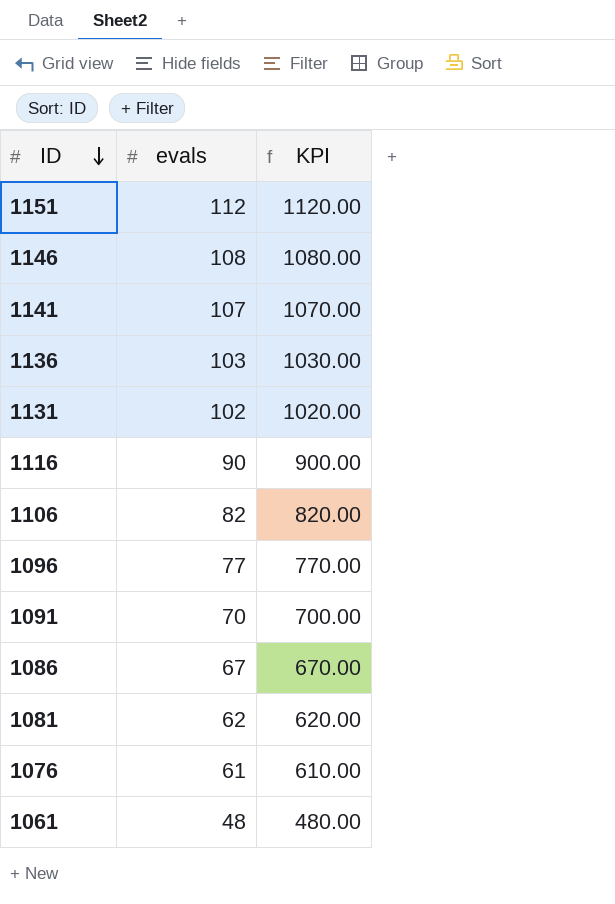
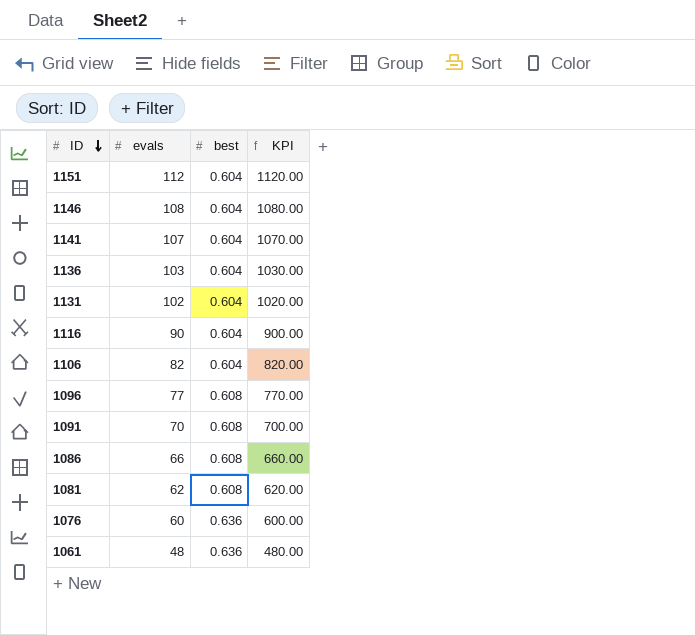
column best | position: none -> 3
1086 | evals: 67 -> 66
1086 | KPI: 670.00 -> 660.00
1076 | evals: 61 -> 60
1076 | KPI: 610.00 -> 600.00

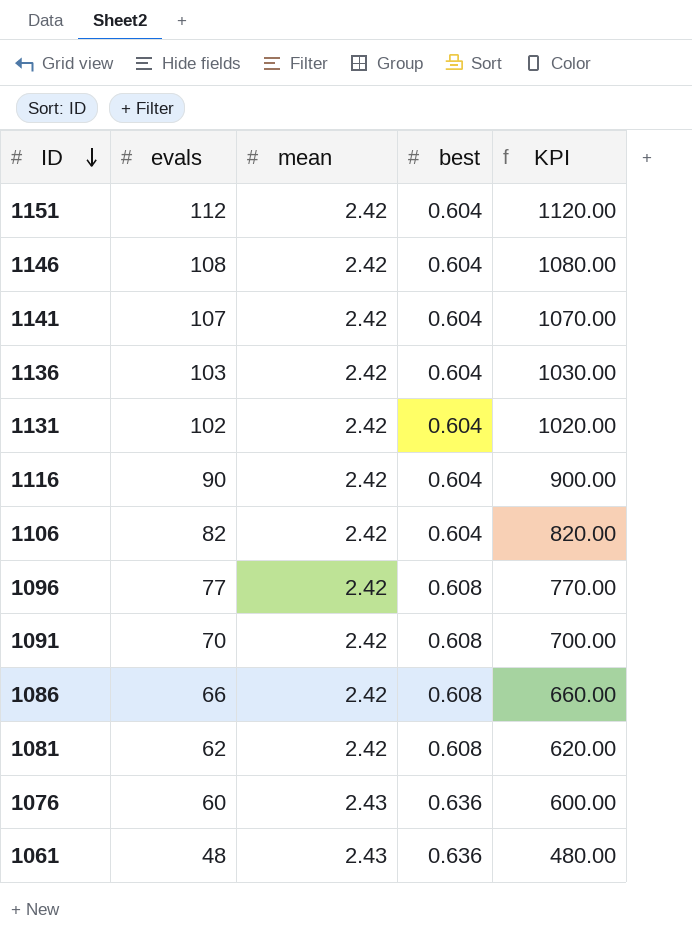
column mean | position: none -> 3

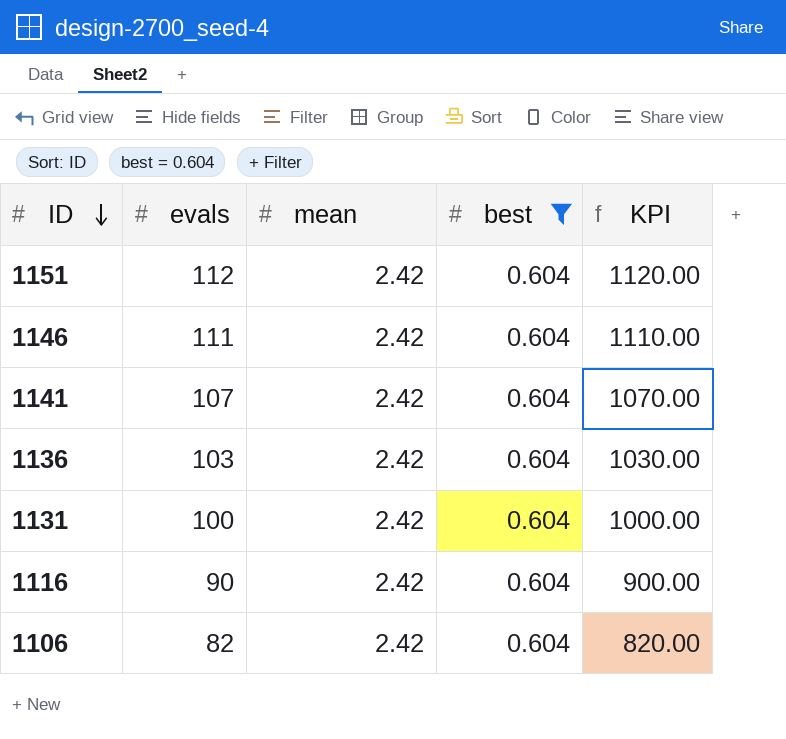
filter: none -> best = 0.604
1146 | evals: 108 -> 111
1146 | KPI: 1080.00 -> 1110.00
1131 | evals: 102 -> 100
1131 | KPI: 1020.00 -> 1000.00

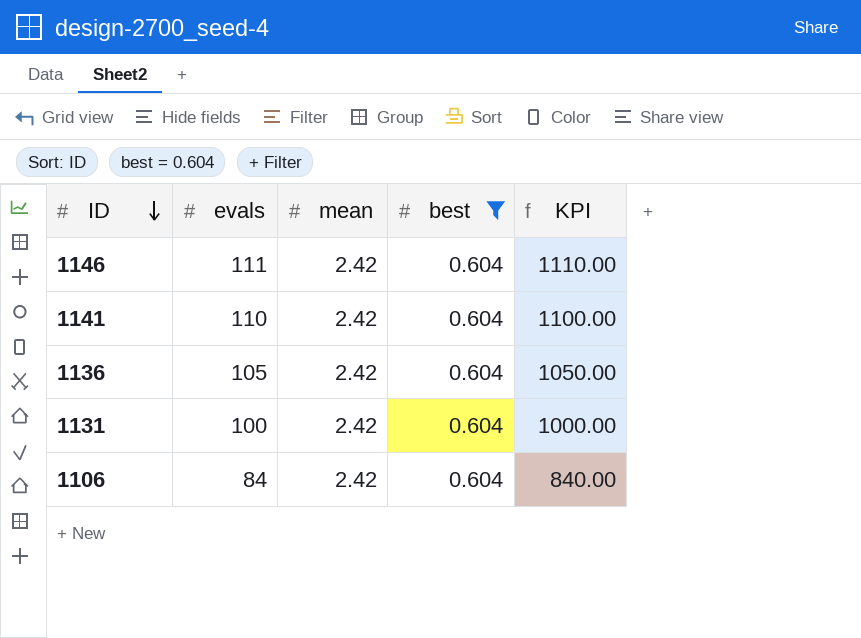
row 1151: 112 | 2.42 | 0.604 | 1120.00 -> none
row 1116: 90 | 2.42 | 0.604 | 900.00 -> none
1141 | evals: 107 -> 110
1141 | KPI: 1070.00 -> 1100.00
1136 | evals: 103 -> 105
1136 | KPI: 1030.00 -> 1050.00
1106 | evals: 82 -> 84
1106 | KPI: 820.00 -> 840.00

